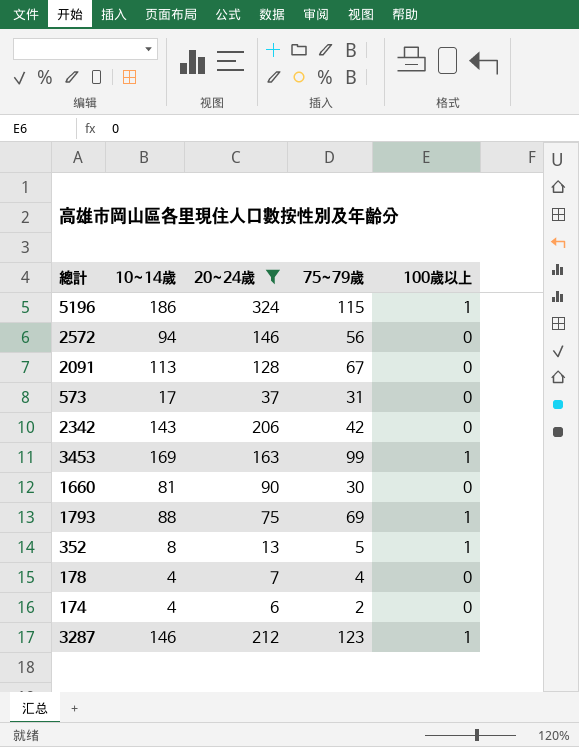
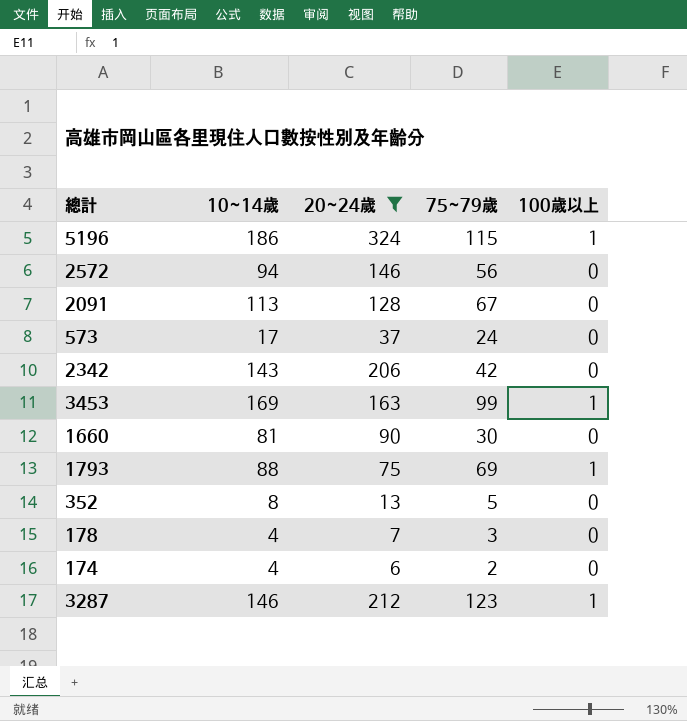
573 | 75~79歲: 31 -> 24
352 | 100歲以上: 1 -> 0
178 | 75~79歲: 4 -> 3

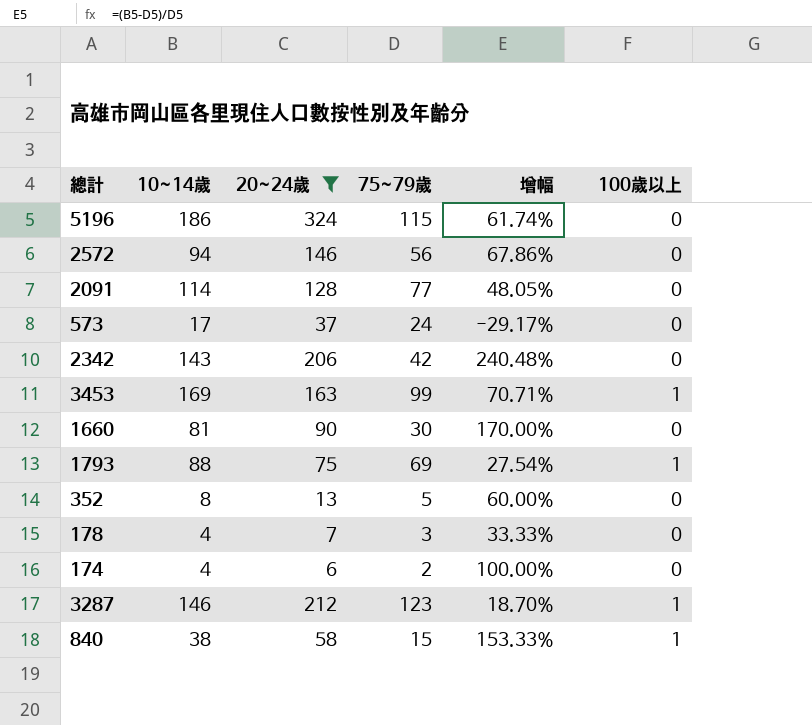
column 增幅 | formula: none -> ([10~14歲] - [75~79歲]) / [75~79歲]
5196 | 100歲以上: 1 -> 0
2091 | 10~14歲: 113 -> 114
2091 | 75~79歲: 67 -> 77
row 840: none -> 38 | 58 | 15 | 153.33% | 1

